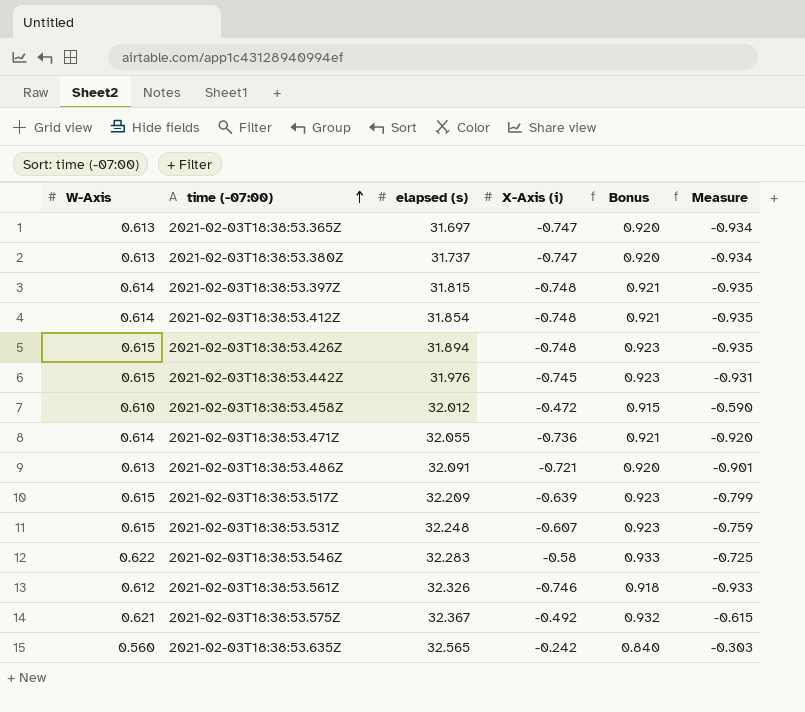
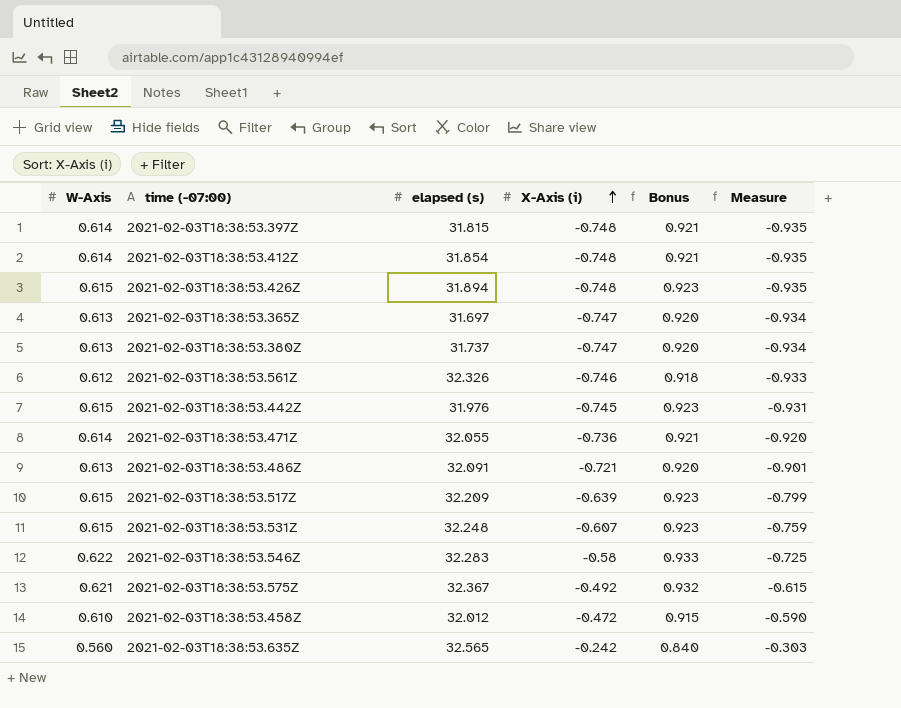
row order: time (-07:00) ascending -> X-Axis (i) ascending

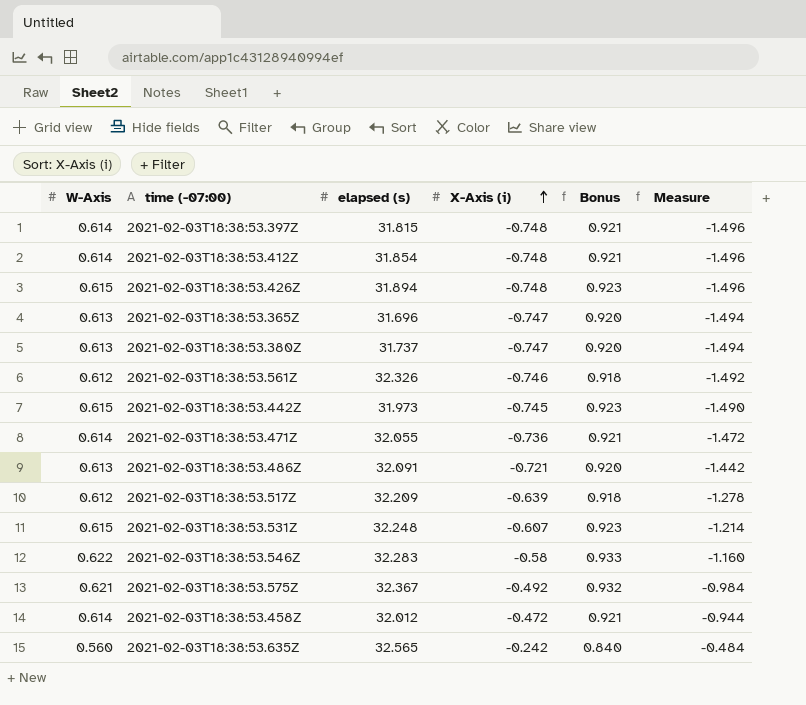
column Measure | formula: [X-Axis (i)] * 1.25 -> [X-Axis (i)] * 2
2021-02-03T18:38:53.365Z | elapsed (s): 31.697 -> 31.696
2021-02-03T18:38:53.442Z | elapsed (s): 31.976 -> 31.973
2021-02-03T18:38:53.517Z | W-Axis: 0.615 -> 0.612
2021-02-03T18:38:53.517Z | Bonus: 0.923 -> 0.918
2021-02-03T18:38:53.458Z | W-Axis: 0.610 -> 0.614
2021-02-03T18:38:53.458Z | Bonus: 0.915 -> 0.921

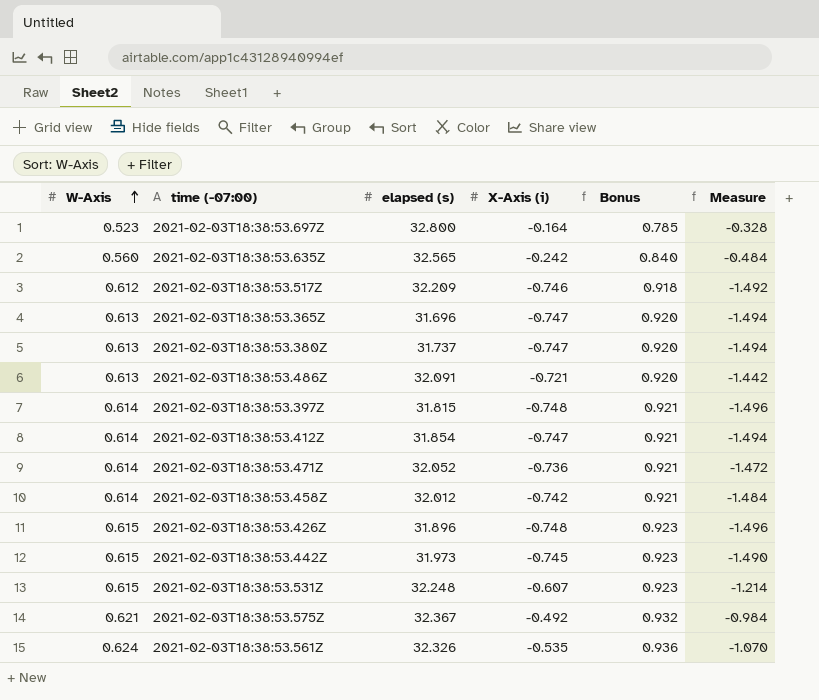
row order: X-Axis (i) ascending -> W-Axis ascending
row 2021-02-03T18:38:53.546Z: 0.622 | 32.283 | -0.58 | 0.933 | -1.160 -> none
row 2021-02-03T18:38:53.697Z: none -> 0.523 | 32.800 | -0.164 | 0.785 | -0.328
2021-02-03T18:38:53.517Z | X-Axis (i): -0.639 -> -0.746
2021-02-03T18:38:53.517Z | Measure: -1.278 -> -1.492
2021-02-03T18:38:53.412Z | X-Axis (i): -0.748 -> -0.747
2021-02-03T18:38:53.412Z | Measure: -1.496 -> -1.494
2021-02-03T18:38:53.471Z | elapsed (s): 32.055 -> 32.052
2021-02-03T18:38:53.458Z | X-Axis (i): -0.472 -> -0.742
2021-02-03T18:38:53.458Z | Measure: -0.944 -> -1.484
2021-02-03T18:38:53.426Z | elapsed (s): 31.894 -> 31.896
2021-02-03T18:38:53.561Z | W-Axis: 0.612 -> 0.624
2021-02-03T18:38:53.561Z | X-Axis (i): -0.746 -> -0.535
2021-02-03T18:38:53.561Z | Bonus: 0.918 -> 0.936
2021-02-03T18:38:53.561Z | Measure: -1.492 -> -1.070

